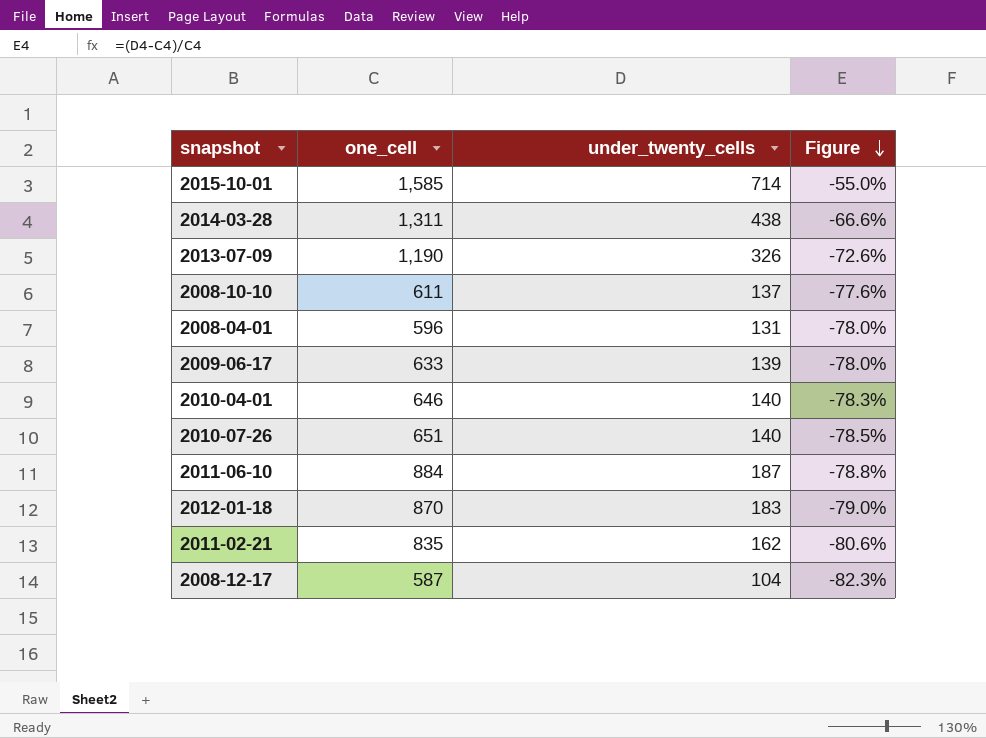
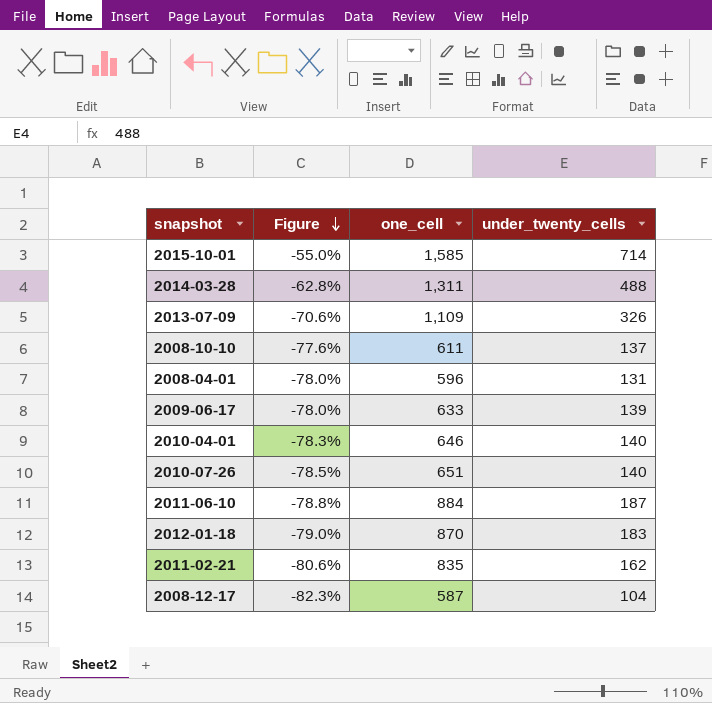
column Figure | position: 4 -> 2
2014-03-28 | Figure: -66.6% -> -62.8%
2014-03-28 | under_twenty_cells: 438 -> 488
2013-07-09 | Figure: -72.6% -> -70.6%
2013-07-09 | one_cell: 1,190 -> 1,109

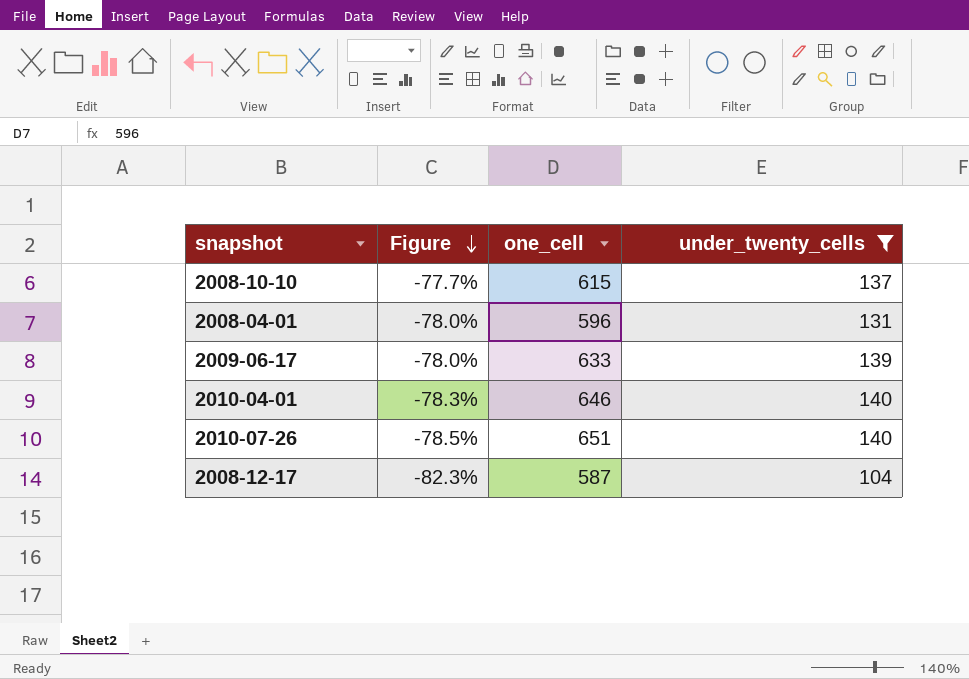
filter: none -> under_twenty_cells <= 140
2008-10-10 | Figure: -77.6% -> -77.7%
2008-10-10 | one_cell: 611 -> 615

